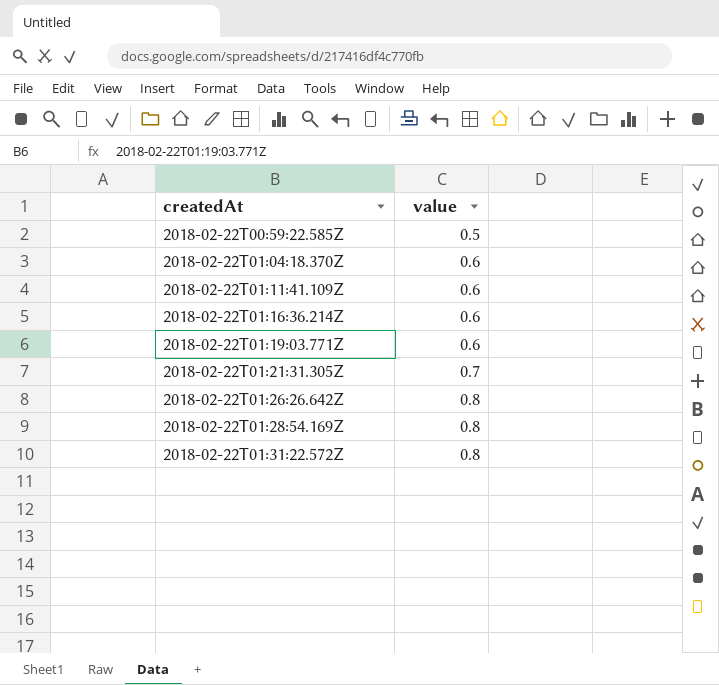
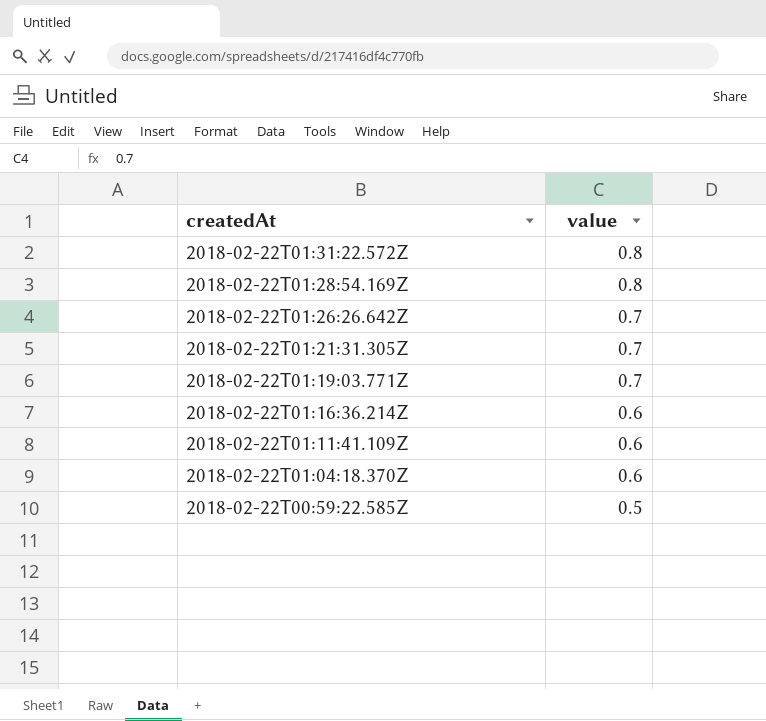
row order: createdAt ascending -> createdAt descending
2018-02-22T01:26:26.642Z | value: 0.8 -> 0.7
2018-02-22T01:19:03.771Z | value: 0.6 -> 0.7

